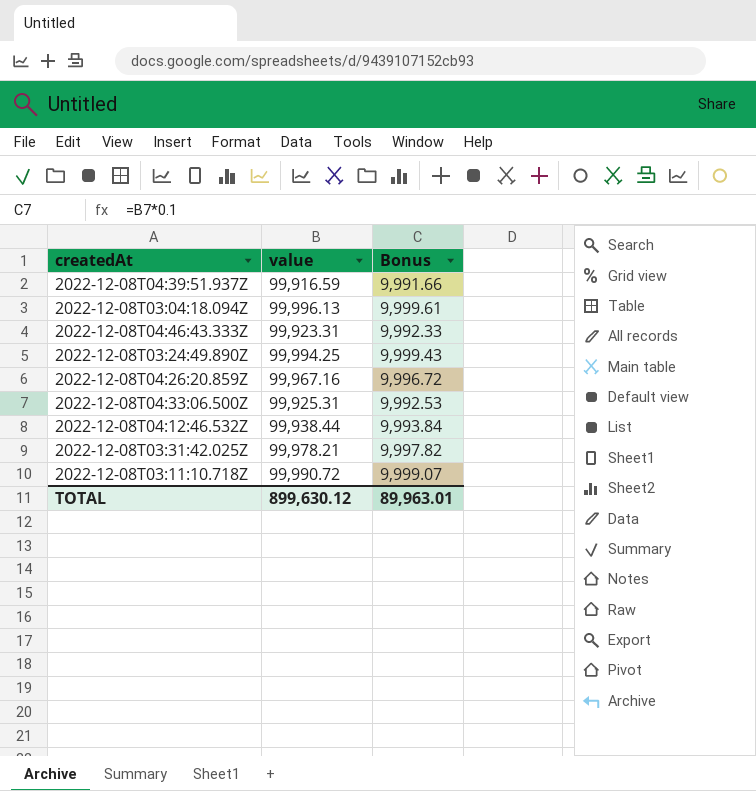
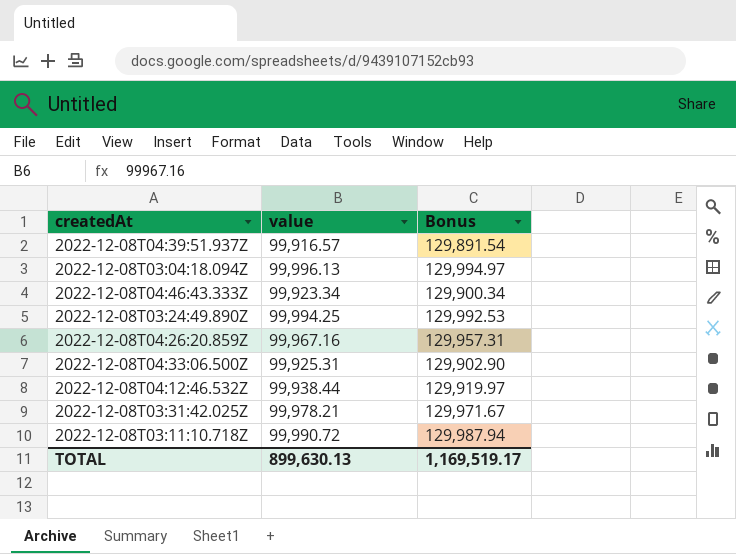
column Bonus | formula: [value] * 0.1 -> [value] * 1.3
2022-12-08T04:39:51.937Z | value: 99,916.59 -> 99,916.57
2022-12-08T04:46:43.333Z | value: 99,923.31 -> 99,923.34
TOTAL | value: 899,630.12 -> 899,630.13
TOTAL | Bonus: 89,963.01 -> 1,169,519.17

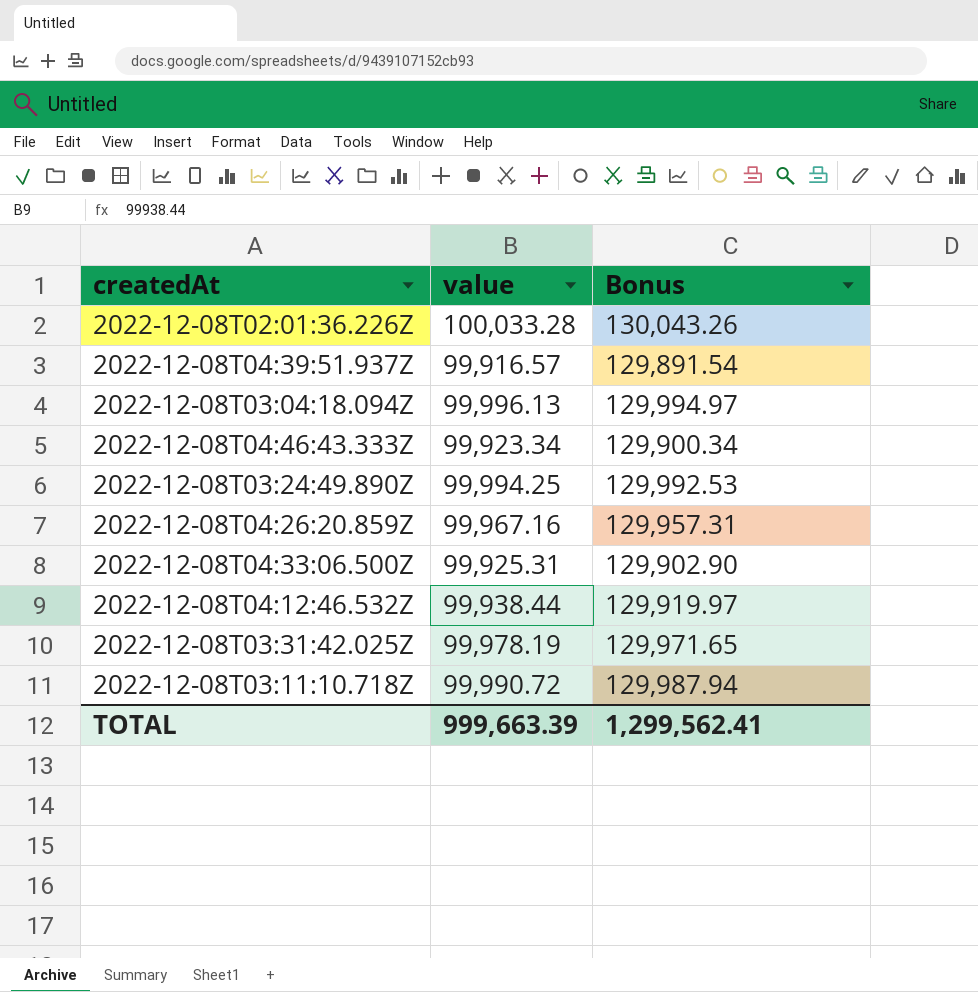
row 2022-12-08T02:01:36.226Z: none -> 100,033.28 | 130,043.26
2022-12-08T03:31:42.025Z | value: 99,978.21 -> 99,978.19
2022-12-08T03:31:42.025Z | Bonus: 129,971.67 -> 129,971.65
TOTAL | value: 899,630.13 -> 999,663.39
TOTAL | Bonus: 1,169,519.17 -> 1,299,562.41

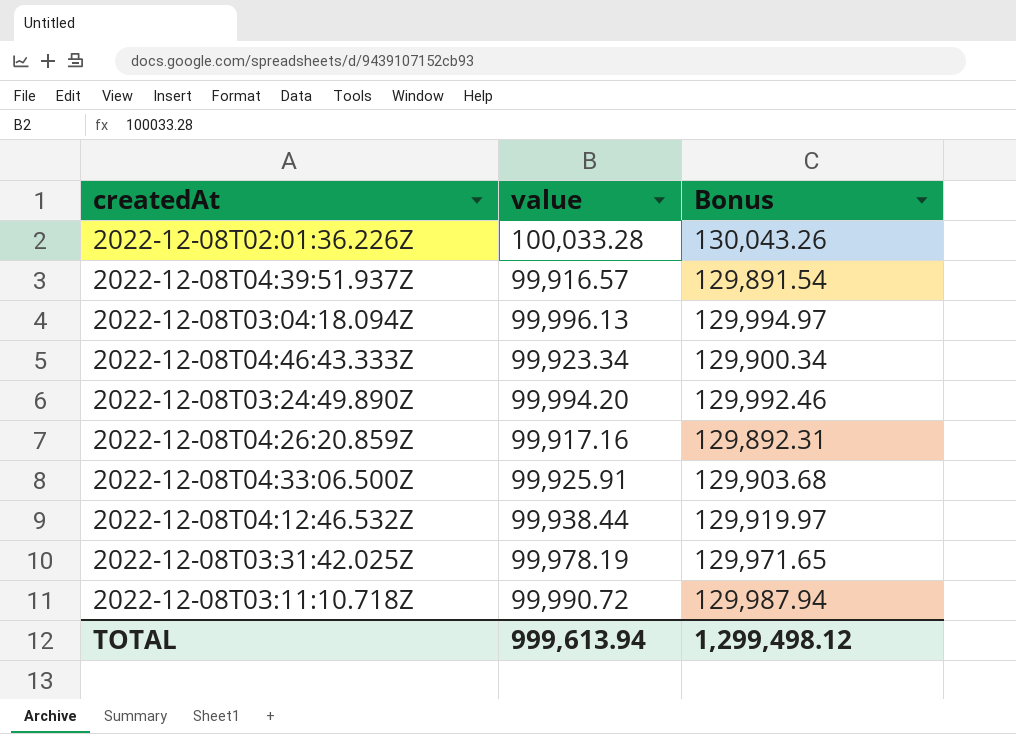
2022-12-08T03:24:49.890Z | value: 99,994.25 -> 99,994.20
2022-12-08T03:24:49.890Z | Bonus: 129,992.53 -> 129,992.46
2022-12-08T04:26:20.859Z | value: 99,967.16 -> 99,917.16
2022-12-08T04:26:20.859Z | Bonus: 129,957.31 -> 129,892.31
2022-12-08T04:33:06.500Z | value: 99,925.31 -> 99,925.91
2022-12-08T04:33:06.500Z | Bonus: 129,902.90 -> 129,903.68
TOTAL | value: 999,663.39 -> 999,613.94
TOTAL | Bonus: 1,299,562.41 -> 1,299,498.12

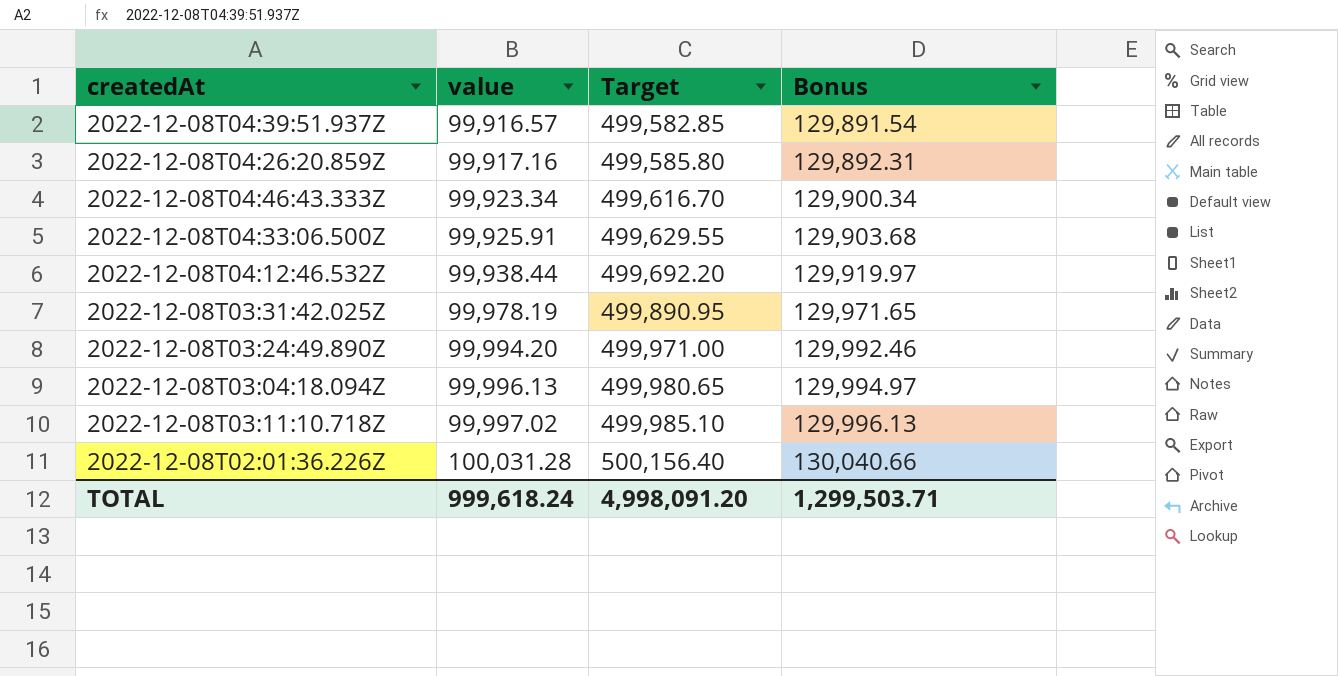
row order: none -> value ascending
column Target | formula: none -> [value] * 5
2022-12-08T03:11:10.718Z | value: 99,990.72 -> 99,997.02
2022-12-08T03:11:10.718Z | Bonus: 129,987.94 -> 129,996.13
2022-12-08T02:01:36.226Z | value: 100,033.28 -> 100,031.28
2022-12-08T02:01:36.226Z | Bonus: 130,043.26 -> 130,040.66
TOTAL | value: 999,613.94 -> 999,618.24
TOTAL | Bonus: 1,299,498.12 -> 1,299,503.71

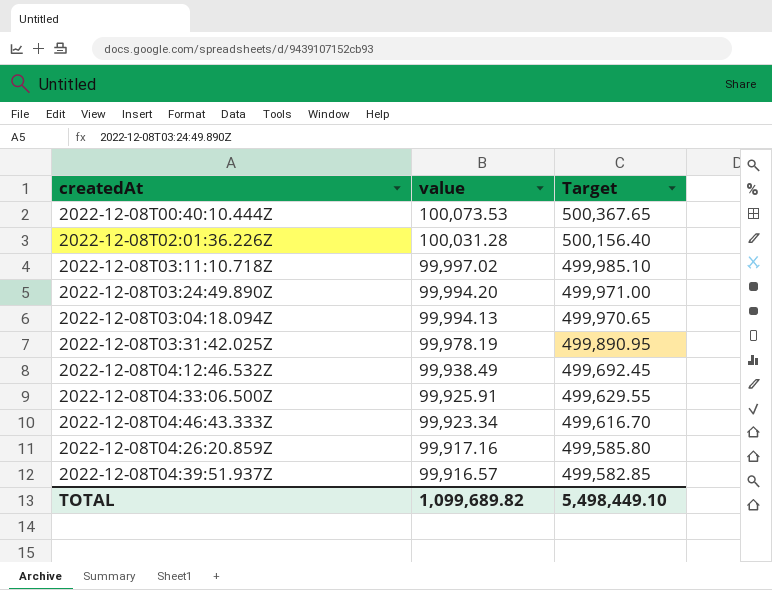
row order: value ascending -> value descending
column Bonus | formula: [value] * 1.3 -> none
row 2022-12-08T00:40:10.444Z: none -> 100,073.53 | 500,367.65
2022-12-08T03:04:18.094Z | value: 99,996.13 -> 99,994.13
2022-12-08T03:04:18.094Z | Target: 499,980.65 -> 499,970.65
2022-12-08T04:12:46.532Z | value: 99,938.44 -> 99,938.49
2022-12-08T04:12:46.532Z | Target: 499,692.20 -> 499,692.45
TOTAL | value: 999,618.24 -> 1,099,689.82
TOTAL | Target: 4,998,091.20 -> 5,498,449.10

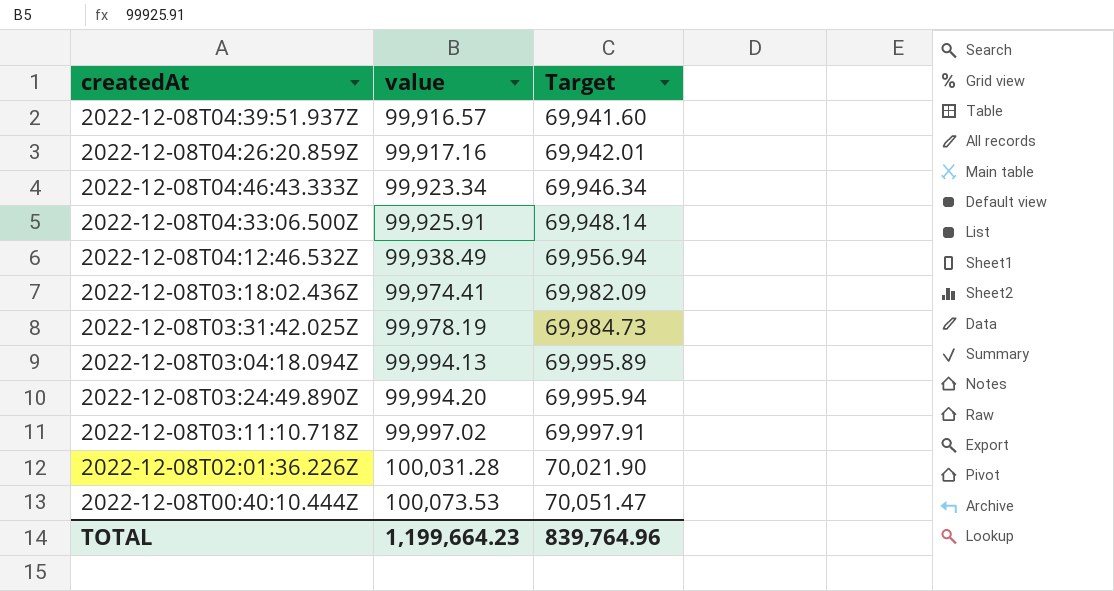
row order: value descending -> value ascending
column Target | formula: [value] * 5 -> [value] * 0.7
row 2022-12-08T03:18:02.436Z: none -> 99,974.41 | 69,982.09
TOTAL | value: 1,099,689.82 -> 1,199,664.23
TOTAL | Target: 5,498,449.10 -> 839,764.96

